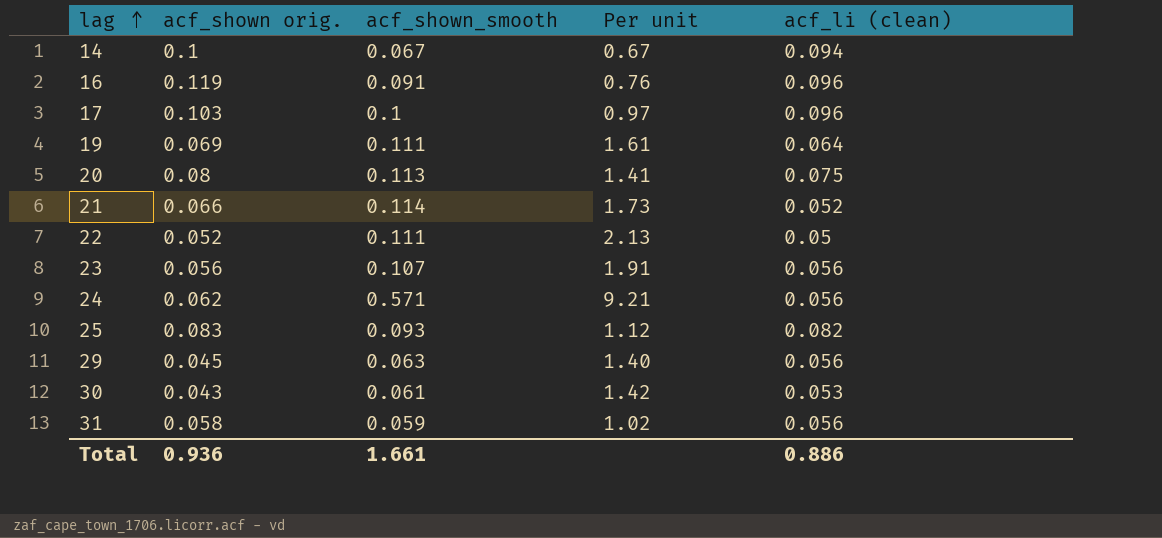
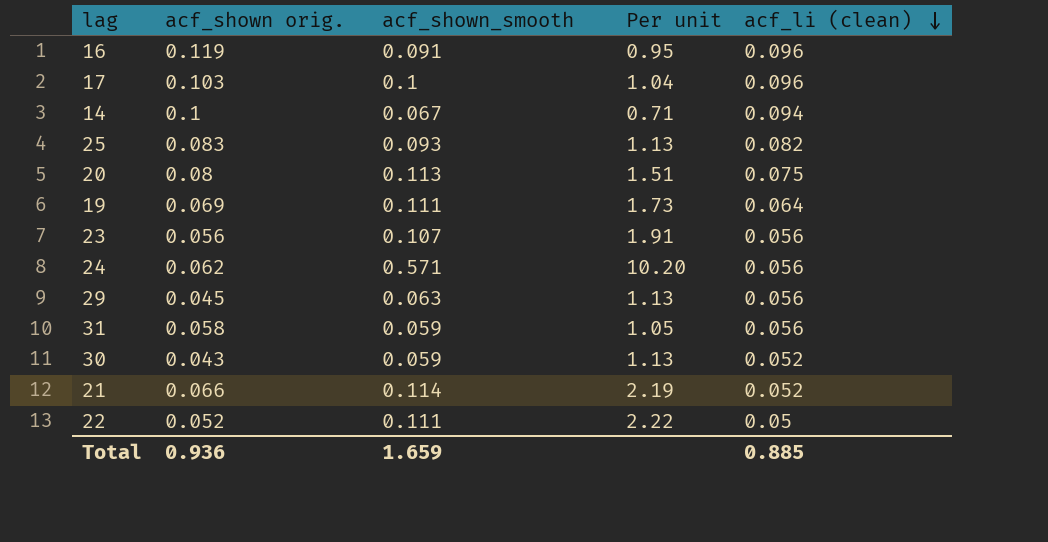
row order: lag ascending -> acf_li (clean) descending
column Per unit | formula: [acf_shown_smooth] / [acf_shown orig.] -> [acf_shown_smooth] / [acf_li (clean)]
30 | acf_shown_smooth: 0.061 -> 0.059
30 | acf_li (clean): 0.053 -> 0.052
Total | acf_shown_smooth: 1.661 -> 1.659
Total | acf_li (clean): 0.886 -> 0.885

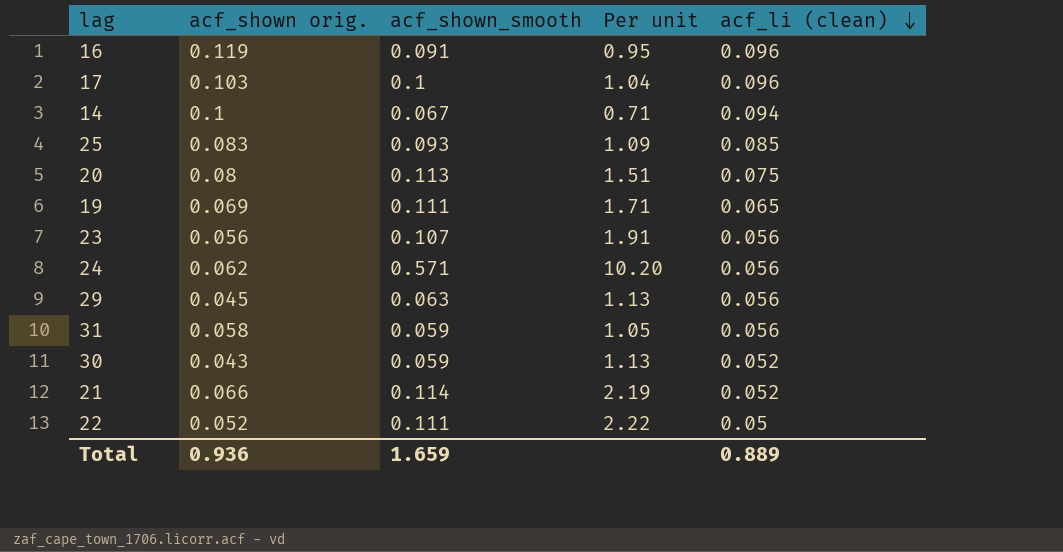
25 | Per unit: 1.13 -> 1.09
25 | acf_li (clean): 0.082 -> 0.085
19 | Per unit: 1.73 -> 1.71
19 | acf_li (clean): 0.064 -> 0.065
Total | acf_li (clean): 0.885 -> 0.889

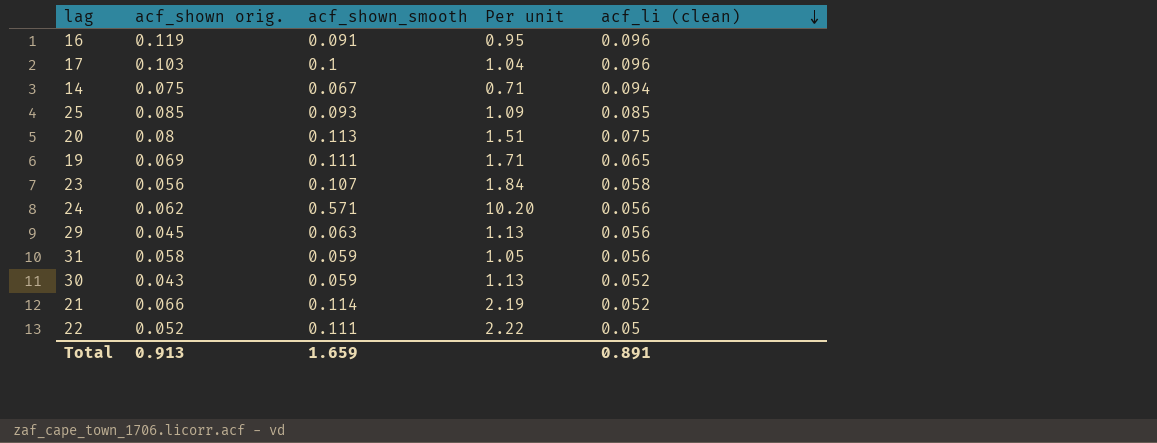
14 | acf_shown orig.: 0.1 -> 0.075
25 | acf_shown orig.: 0.083 -> 0.085
23 | Per unit: 1.91 -> 1.84
23 | acf_li (clean): 0.056 -> 0.058
Total | acf_shown orig.: 0.936 -> 0.913
Total | acf_li (clean): 0.889 -> 0.891

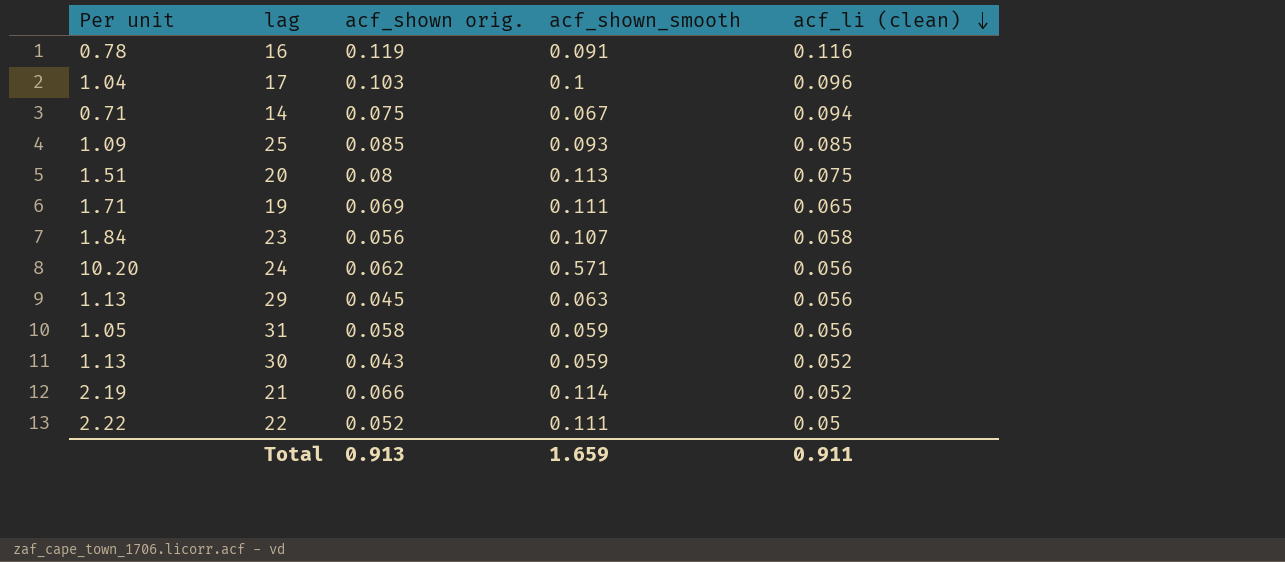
column Per unit | position: 4 -> 1
16 | Per unit: 0.95 -> 0.78
16 | acf_li (clean): 0.096 -> 0.116
Total | acf_li (clean): 0.891 -> 0.911

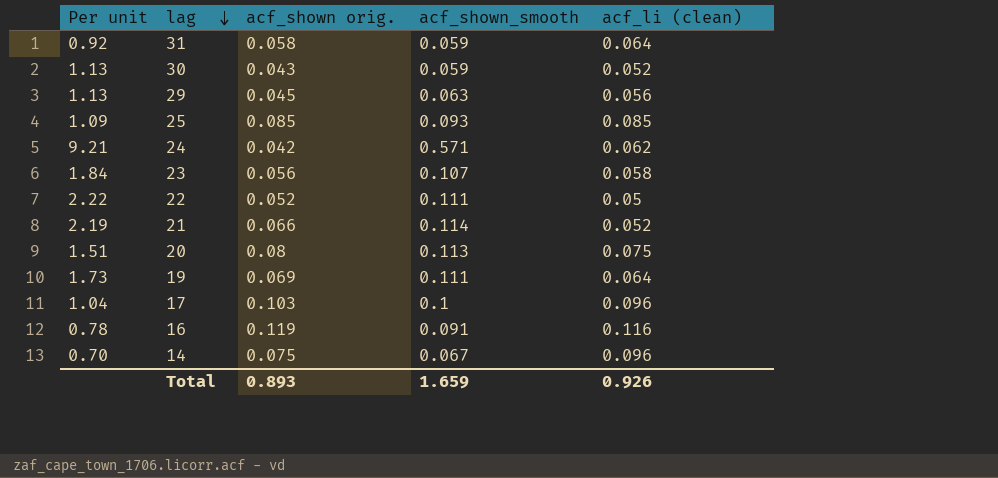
row order: acf_li (clean) descending -> lag descending
31 | Per unit: 1.05 -> 0.92
31 | acf_li (clean): 0.056 -> 0.064
24 | Per unit: 10.20 -> 9.21
24 | acf_shown orig.: 0.062 -> 0.042
24 | acf_li (clean): 0.056 -> 0.062
19 | Per unit: 1.71 -> 1.73
19 | acf_li (clean): 0.065 -> 0.064
14 | Per unit: 0.71 -> 0.70
14 | acf_li (clean): 0.094 -> 0.096
Total | acf_shown orig.: 0.913 -> 0.893
Total | acf_li (clean): 0.911 -> 0.926

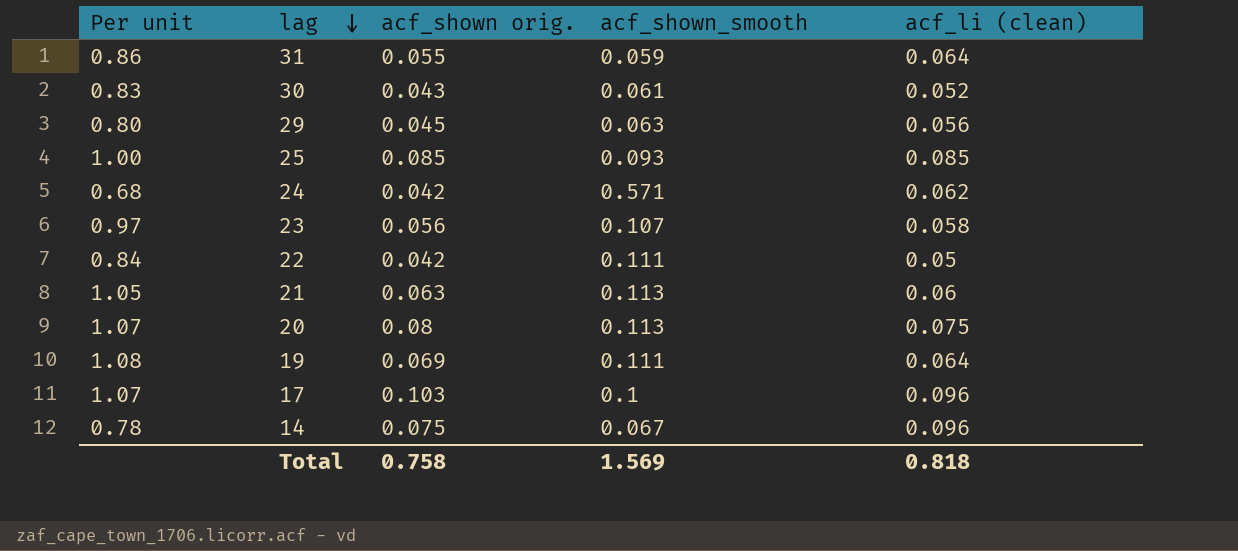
column Per unit | formula: [acf_shown_smooth] / [acf_li (clean)] -> [acf_shown orig.] / [acf_li (clean)]
row 16: 0.78 | 0.119 | 0.091 | 0.116 -> none
31 | acf_shown orig.: 0.058 -> 0.055
30 | acf_shown_smooth: 0.059 -> 0.061
22 | acf_shown orig.: 0.052 -> 0.042
21 | acf_shown orig.: 0.066 -> 0.063
21 | acf_shown_smooth: 0.114 -> 0.113
21 | acf_li (clean): 0.052 -> 0.06
Total | acf_shown orig.: 0.893 -> 0.758
Total | acf_shown_smooth: 1.659 -> 1.569
Total | acf_li (clean): 0.926 -> 0.818

